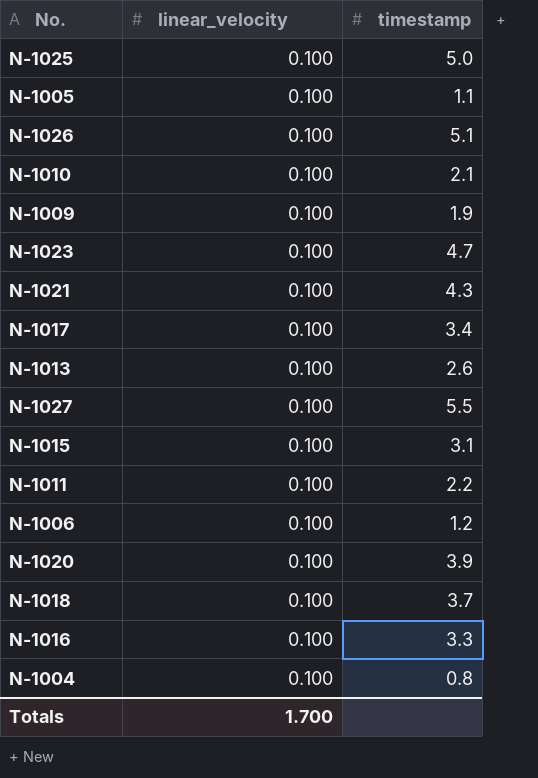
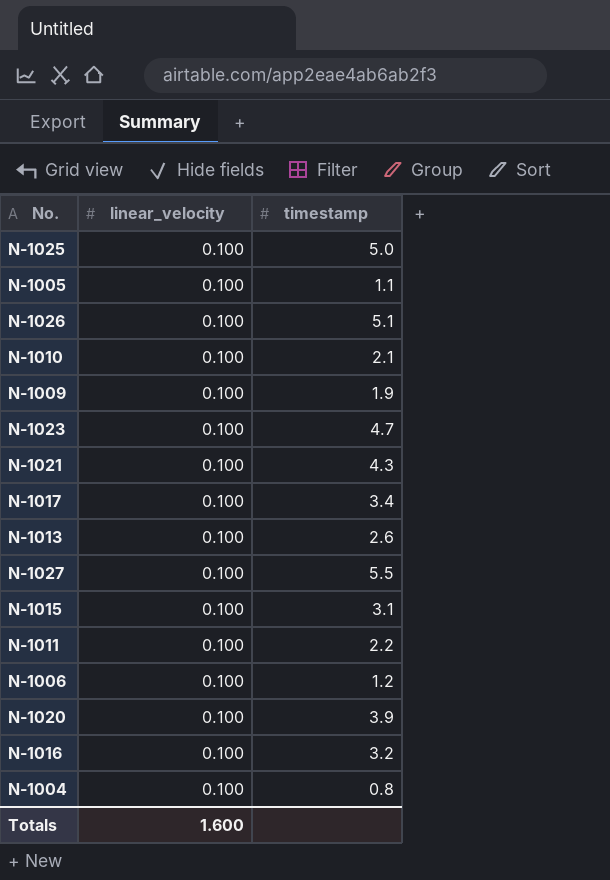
row N-1018: 0.100 | 3.7 -> none
N-1016 | timestamp: 3.3 -> 3.2
Totals | linear_velocity: 1.700 -> 1.600

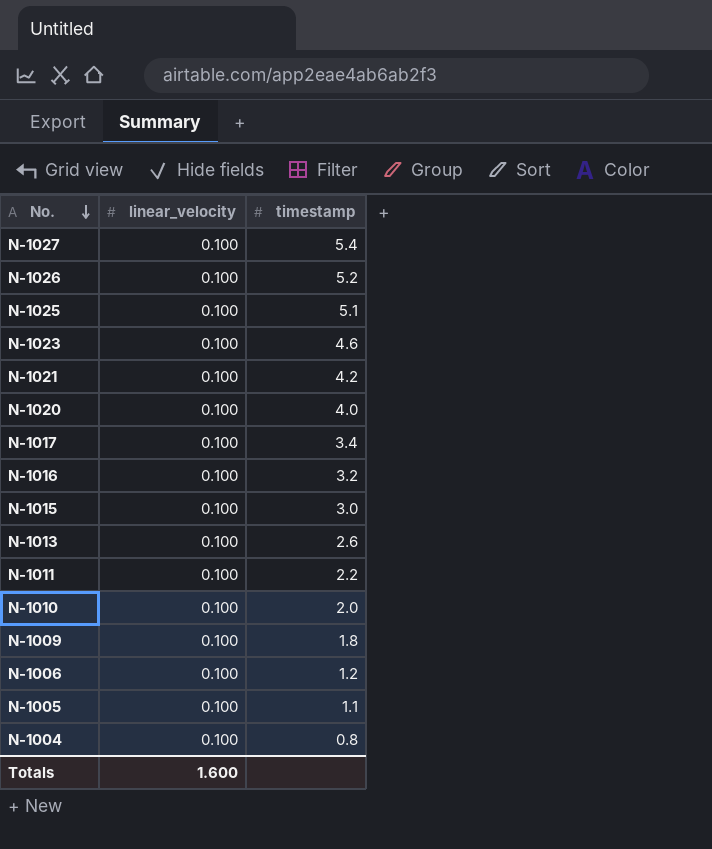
row order: none -> No. descending
N-1027 | timestamp: 5.5 -> 5.4
N-1026 | timestamp: 5.1 -> 5.2
N-1025 | timestamp: 5.0 -> 5.1
N-1023 | timestamp: 4.7 -> 4.6
N-1021 | timestamp: 4.3 -> 4.2
N-1020 | timestamp: 3.9 -> 4.0
N-1015 | timestamp: 3.1 -> 3.0
N-1010 | timestamp: 2.1 -> 2.0
N-1009 | timestamp: 1.9 -> 1.8

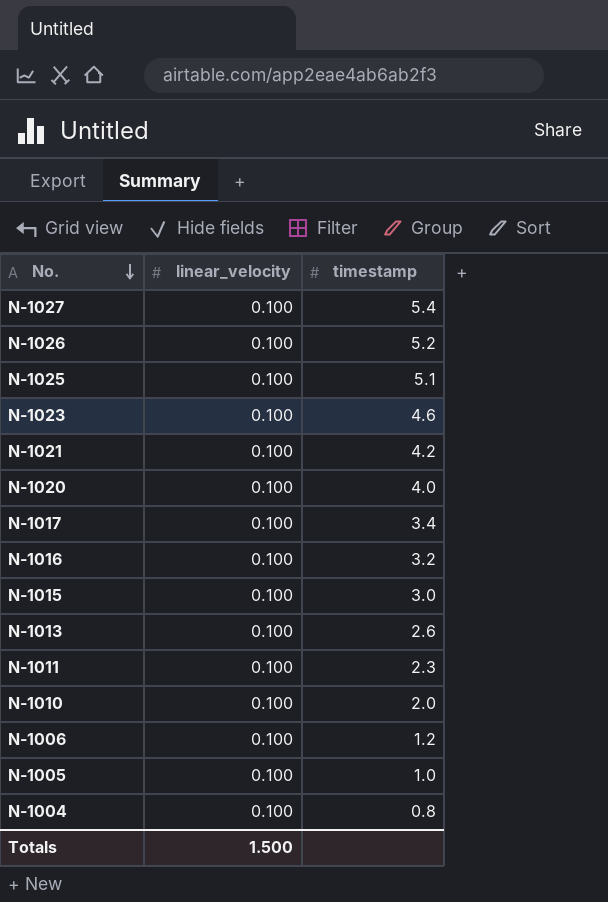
row N-1009: 0.100 | 1.8 -> none
N-1011 | timestamp: 2.2 -> 2.3
N-1005 | timestamp: 1.1 -> 1.0
Totals | linear_velocity: 1.600 -> 1.500

